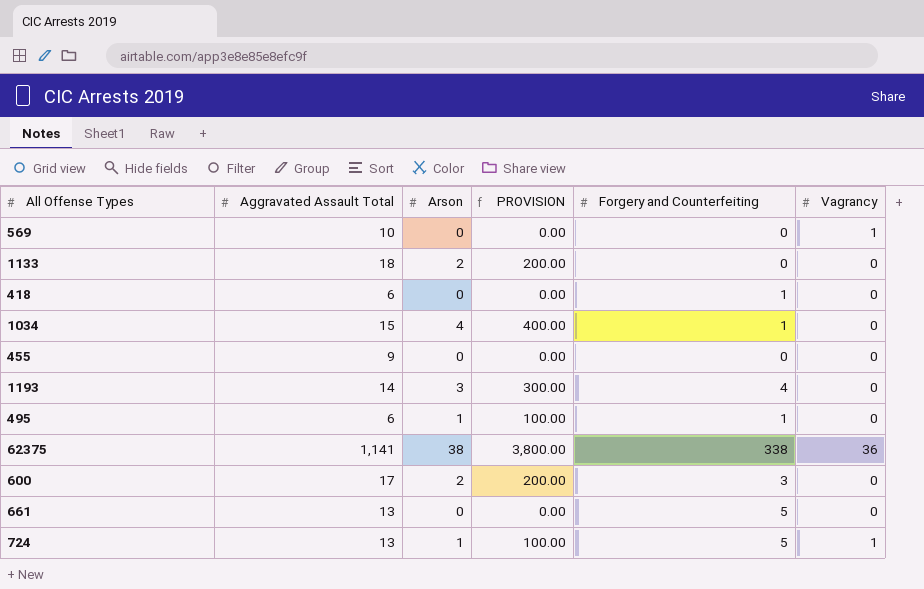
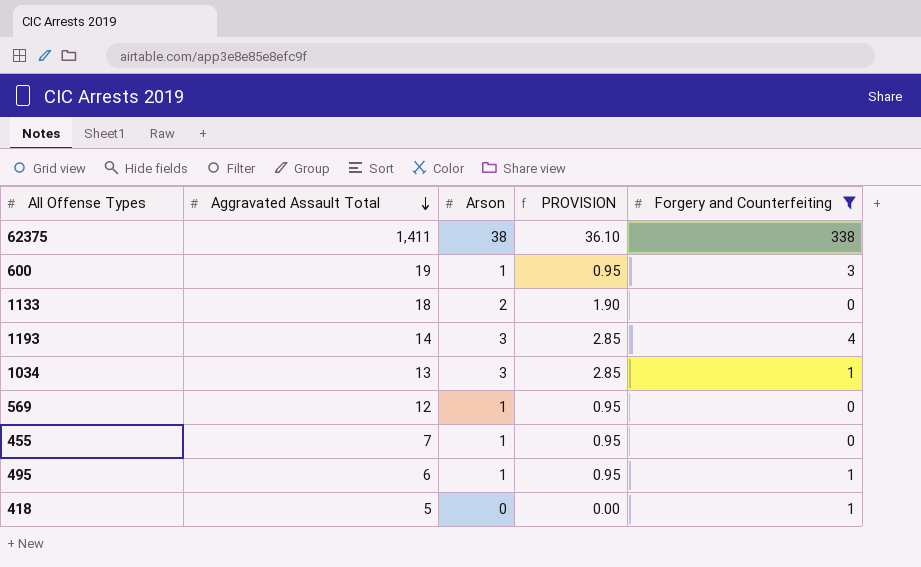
filter: none -> Forgery and Counterfeiting != 5
row order: none -> Aggravated Assault Total descending
column Vagrancy | position: 6 -> none
column PROVISION | formula: [Arson] * 100 -> [Arson] * 0.95
62375 | Aggravated Assault Total: 1,141 -> 1,411
600 | Aggravated Assault Total: 17 -> 19
600 | Arson: 2 -> 1
1034 | Aggravated Assault Total: 15 -> 13
1034 | Arson: 4 -> 3
569 | Aggravated Assault Total: 10 -> 12
569 | Arson: 0 -> 1
455 | Aggravated Assault Total: 9 -> 7
455 | Arson: 0 -> 1
418 | Aggravated Assault Total: 6 -> 5

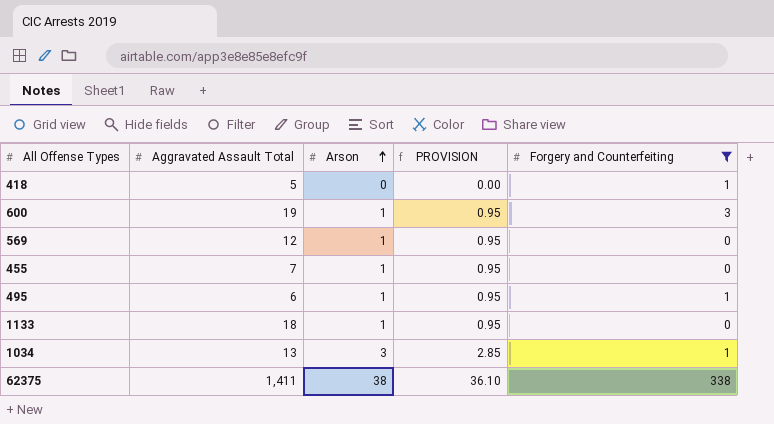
row order: Aggravated Assault Total descending -> Arson ascending
row 1193: 14 | 3 | 2.85 | 4 -> none
1133 | Arson: 2 -> 1
1133 | PROVISION: 1.90 -> 0.95

